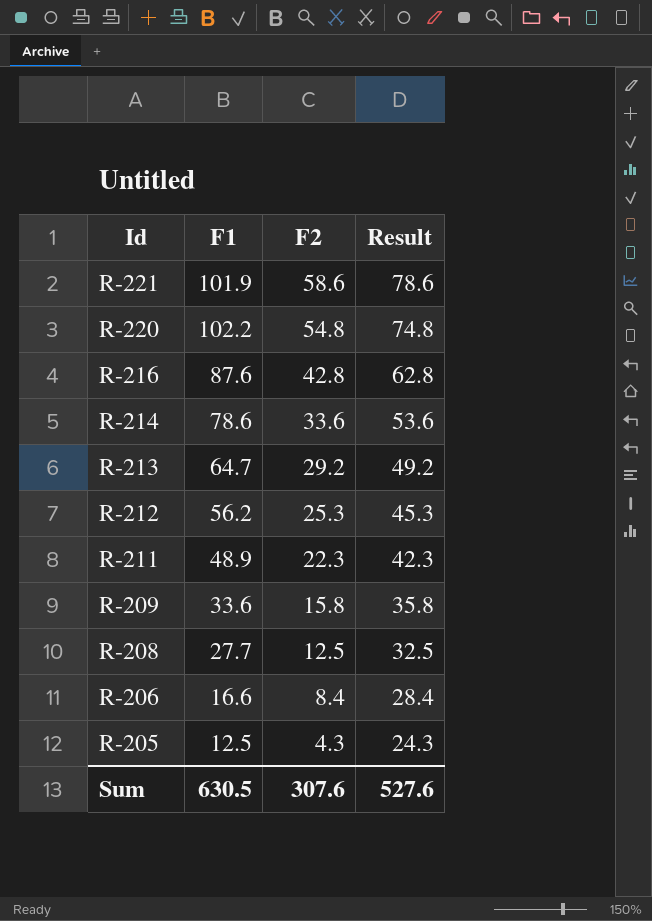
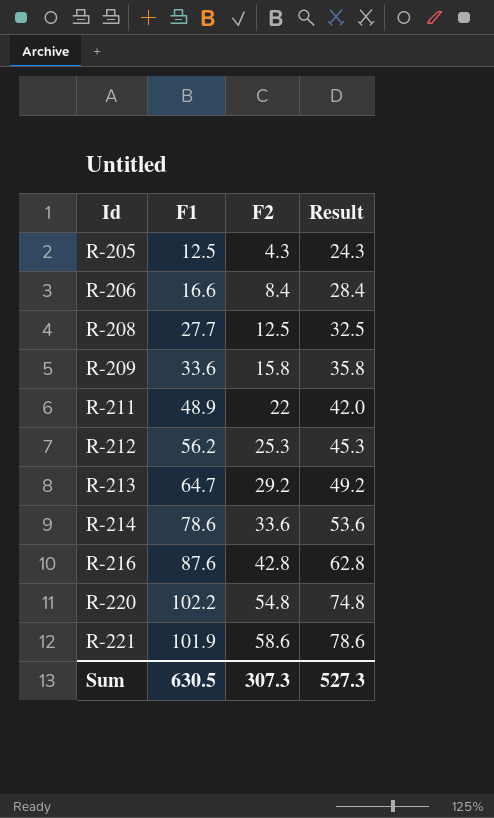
row order: Id descending -> Id ascending
R-211 | F2: 22.3 -> 22
R-211 | Result: 42.3 -> 42.0
Sum | F2: 307.6 -> 307.3
Sum | Result: 527.6 -> 527.3

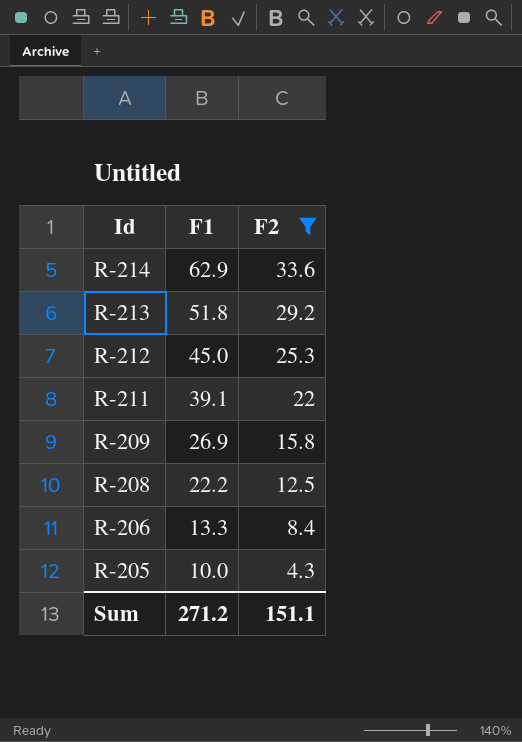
filter: none -> F2 <= 33.6
row order: Id ascending -> Id descending
column Result | formula: [F2] + 20 -> none
R-214 | F1: 78.6 -> 62.9
R-213 | F1: 64.7 -> 51.8
R-212 | F1: 56.2 -> 45.0
R-211 | F1: 48.9 -> 39.1
R-209 | F1: 33.6 -> 26.9
R-208 | F1: 27.7 -> 22.2
R-206 | F1: 16.6 -> 13.3
R-205 | F1: 12.5 -> 10.0
Sum | F1: 630.5 -> 271.2
Sum | F2: 307.3 -> 151.1

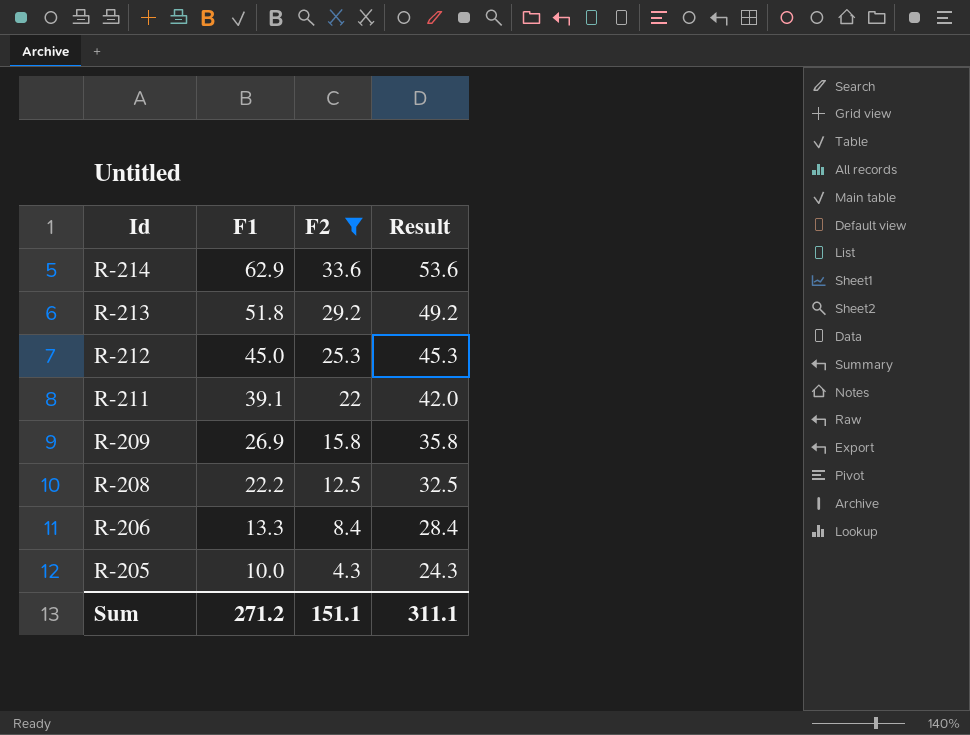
column Result | formula: none -> [F2] + 20

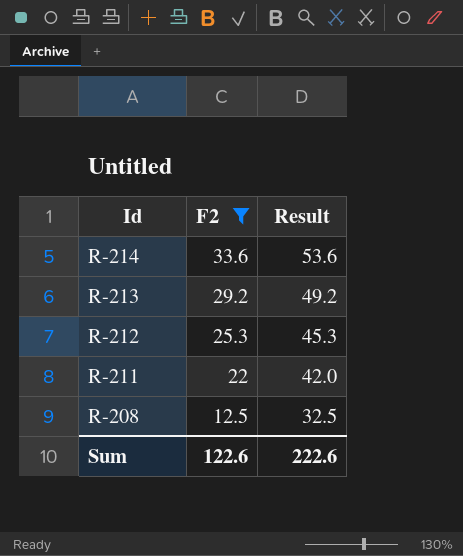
column F1 | position: 2 -> none
row R-209: 26.9 | 15.8 | 35.8 -> none
row R-206: 13.3 | 8.4 | 28.4 -> none
row R-205: 10.0 | 4.3 | 24.3 -> none
Sum | F2: 151.1 -> 122.6
Sum | Result: 311.1 -> 222.6

